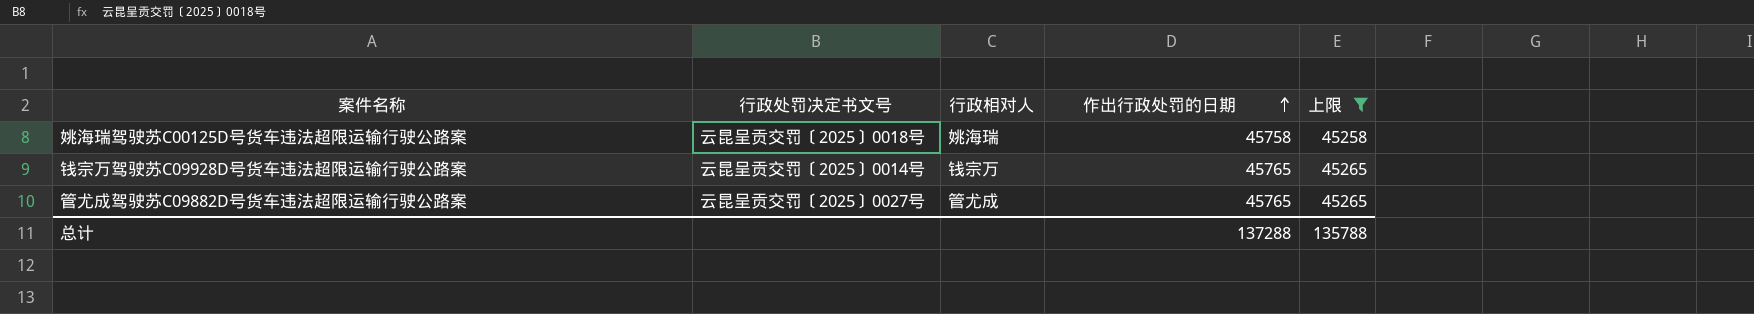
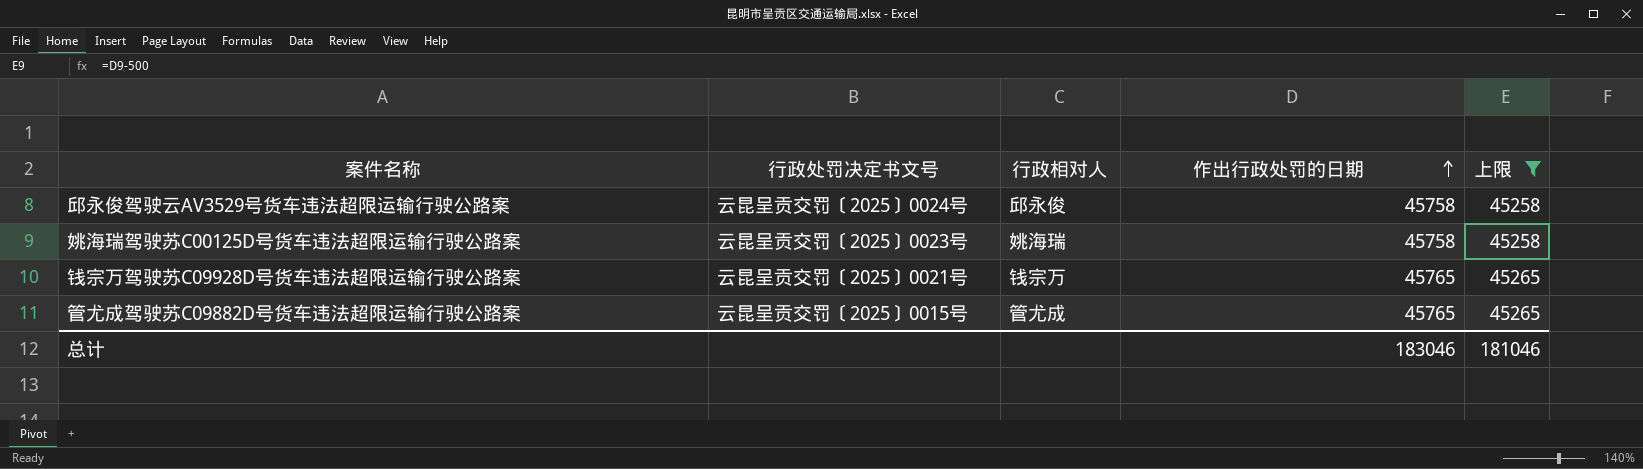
row 邱永俊驾驶云AV3529号货车违法超限运输行驶公路案: none -> 云昆呈贡交罚〔2025〕0024号 | 邱永俊 | 45758 | 45258
姚海瑞驾驶苏C00125D号货车违法超限运输行驶公路案 | 行政处罚决定书文号: 云昆呈贡交罚〔2025〕0018号 -> 云昆呈贡交罚〔2025〕0023号
钱宗万驾驶苏C09928D号货车违法超限运输行驶公路案 | 行政处罚决定书文号: 云昆呈贡交罚〔2025〕0014号 -> 云昆呈贡交罚〔2025〕0021号
管尤成驾驶苏C09882D号货车违法超限运输行驶公路案 | 行政处罚决定书文号: 云昆呈贡交罚〔2025〕0027号 -> 云昆呈贡交罚〔2025〕0015号
总计 | 作出行政处罚的日期: 137288 -> 183046
总计 | 上限: 135788 -> 181046

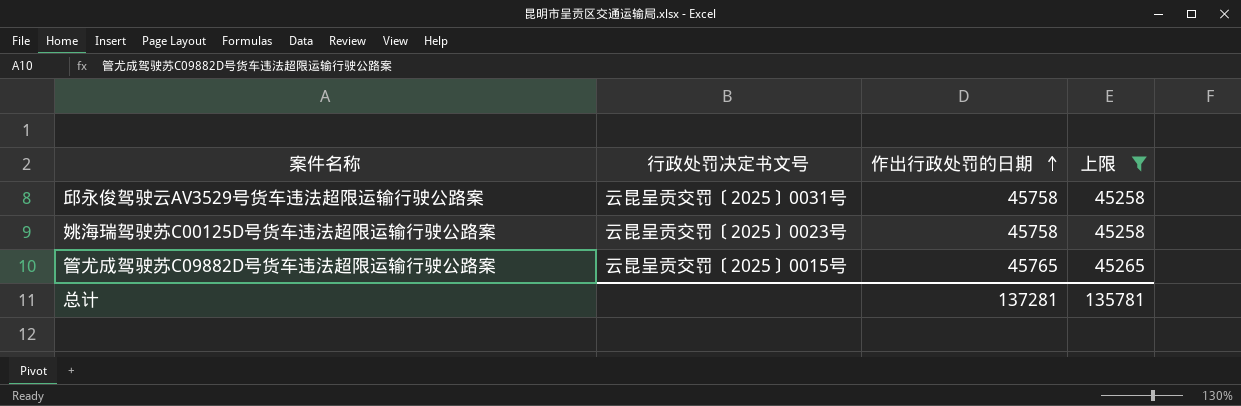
column 行政相对人 | position: 3 -> none
row 钱宗万驾驶苏C09928D号货车违法超限运输行驶公路案: 云昆呈贡交罚〔2025〕0021号 | 钱宗万 | 45765 | 45265 -> none
邱永俊驾驶云AV3529号货车违法超限运输行驶公路案 | 行政处罚决定书文号: 云昆呈贡交罚〔2025〕0024号 -> 云昆呈贡交罚〔2025〕0031号
总计 | 作出行政处罚的日期: 183046 -> 137281
总计 | 上限: 181046 -> 135781

